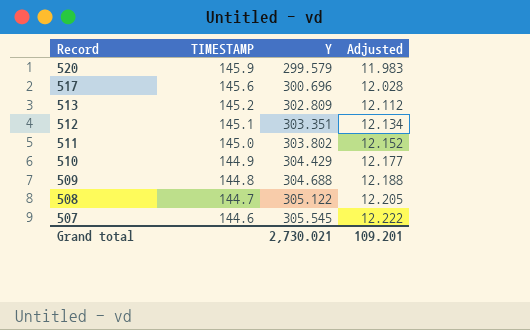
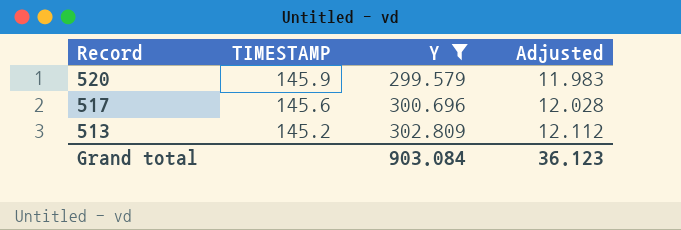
filter: none -> Y <= 302.809
Grand total | Y: 2,730.021 -> 903.084
Grand total | Adjusted: 109.201 -> 36.123

